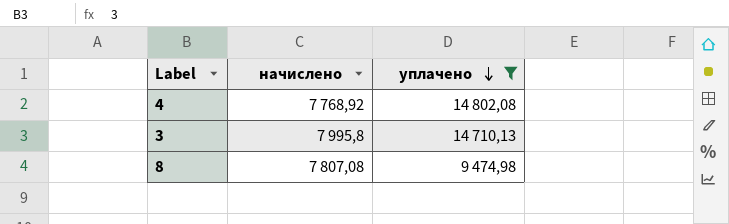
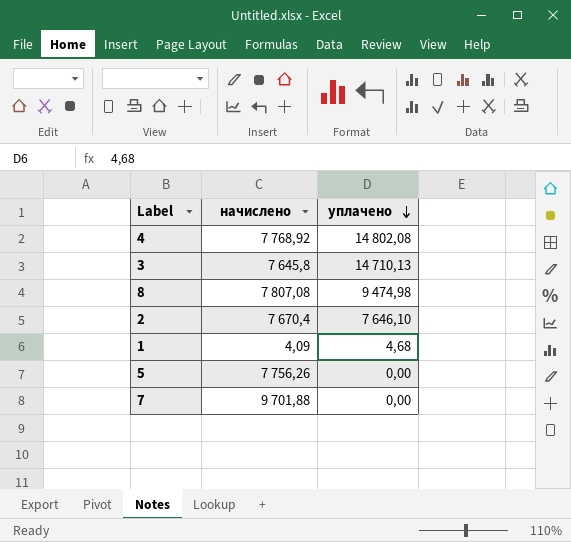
filter: уплачено >= 9 474,98 -> none
3 | начислено: 7 995,8 -> 7 645,8

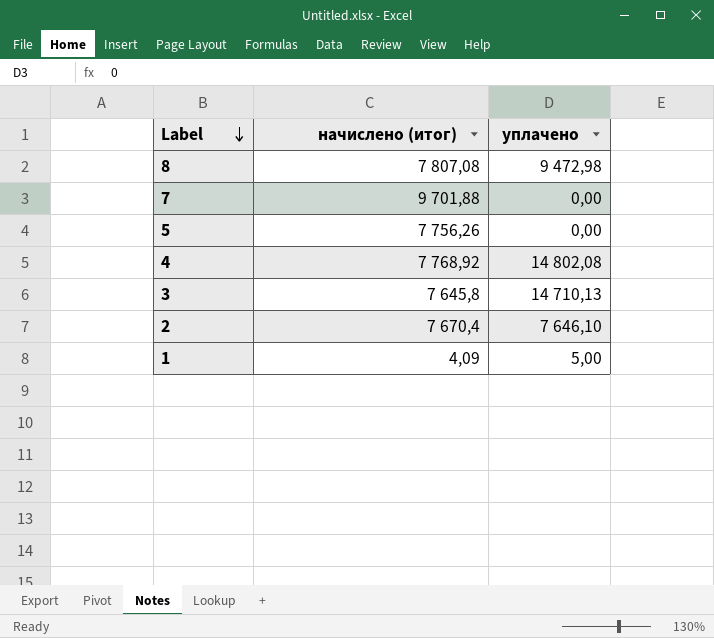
row order: уплачено descending -> Label descending
column name: начислено -> начислено (итог)
8 | уплачено: 9 474,98 -> 9 472,98
1 | уплачено: 4,68 -> 5,00

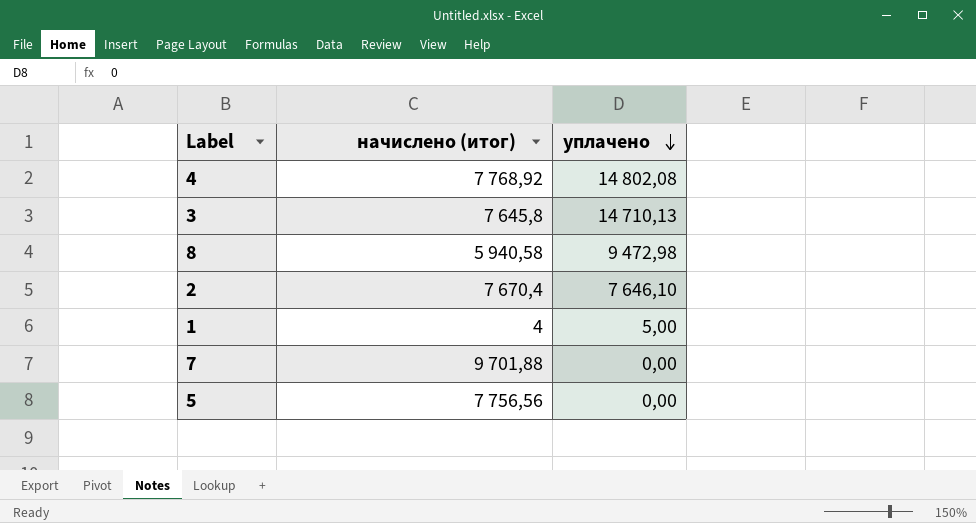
row order: Label descending -> уплачено descending
8 | начислено (итог): 7 807,08 -> 5 940,58
1 | начислено (итог): 4,09 -> 4
5 | начислено (итог): 7 756,26 -> 7 756,56

